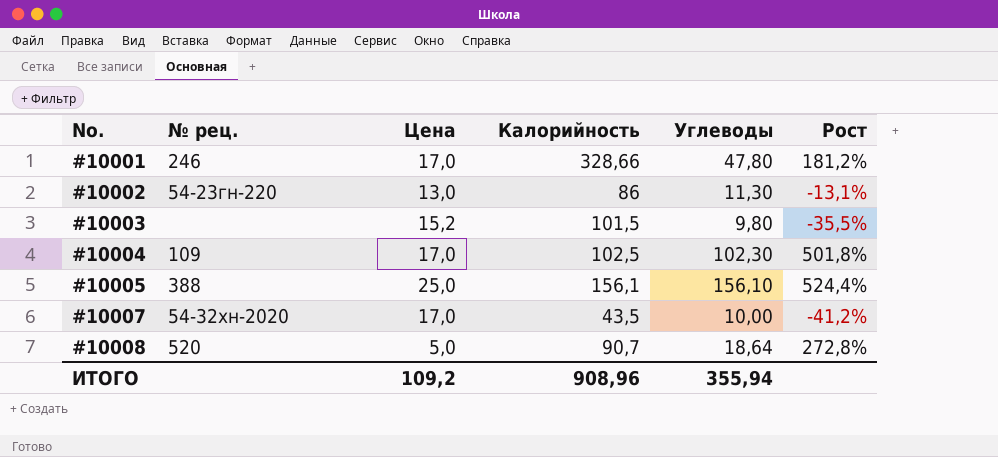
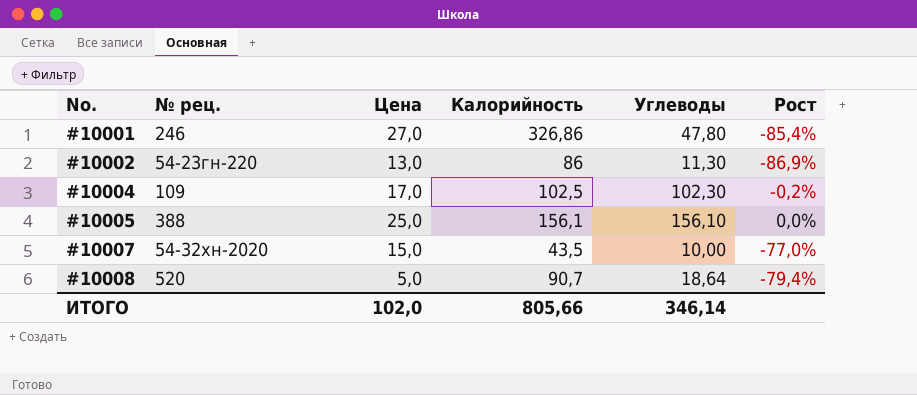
column Рост | formula: ([Углеводы] - [Цена]) / [Цена] -> ([Углеводы] - [Калорийность]) / [Калорийность]
row #10003: none | 15,2 | 101,5 | 9,80 | -35,5% -> none
#10001 | Цена: 17,0 -> 27,0
#10001 | Калорийность: 328,66 -> 326,86
#10007 | Цена: 17,0 -> 15,0
ИТОГО | Цена: 109,2 -> 102,0
ИТОГО | Калорийность: 908,96 -> 805,66
ИТОГО | Углеводы: 355,94 -> 346,14

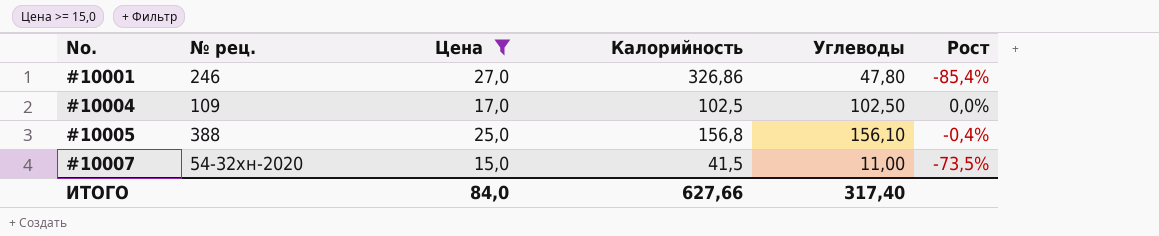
filter: none -> Цена >= 15,0
#10004 | Углеводы: 102,30 -> 102,50
#10004 | Рост: -0,2% -> 0,0%
#10005 | Калорийность: 156,1 -> 156,8
#10005 | Рост: 0,0% -> -0,4%
#10007 | Калорийность: 43,5 -> 41,5
#10007 | Углеводы: 10,00 -> 11,00
#10007 | Рост: -77,0% -> -73,5%
ИТОГО | Цена: 102,0 -> 84,0
ИТОГО | Калорийность: 805,66 -> 627,66
ИТОГО | Углеводы: 346,14 -> 317,40

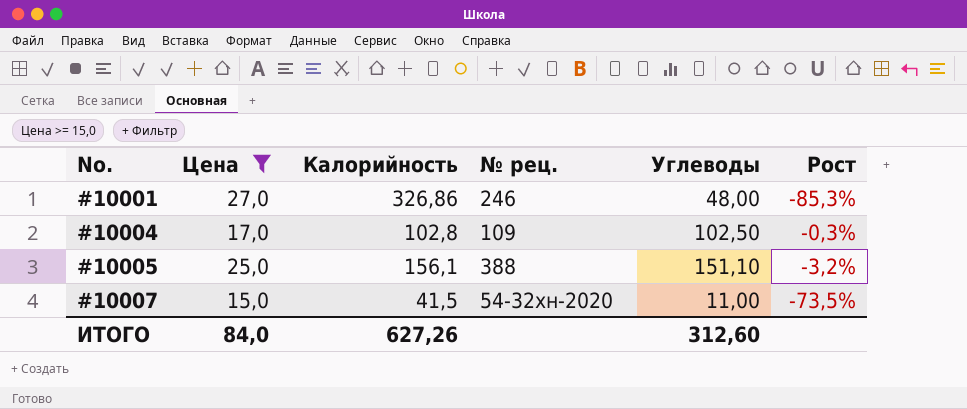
column № рец. | position: 2 -> 4
#10001 | Углеводы: 47,80 -> 48,00
#10001 | Рост: -85,4% -> -85,3%
#10004 | Калорийность: 102,5 -> 102,8
#10004 | Рост: 0,0% -> -0,3%
#10005 | Калорийность: 156,8 -> 156,1
#10005 | Углеводы: 156,10 -> 151,10
#10005 | Рост: -0,4% -> -3,2%
ИТОГО | Калорийность: 627,66 -> 627,26
ИТОГО | Углеводы: 317,40 -> 312,60

